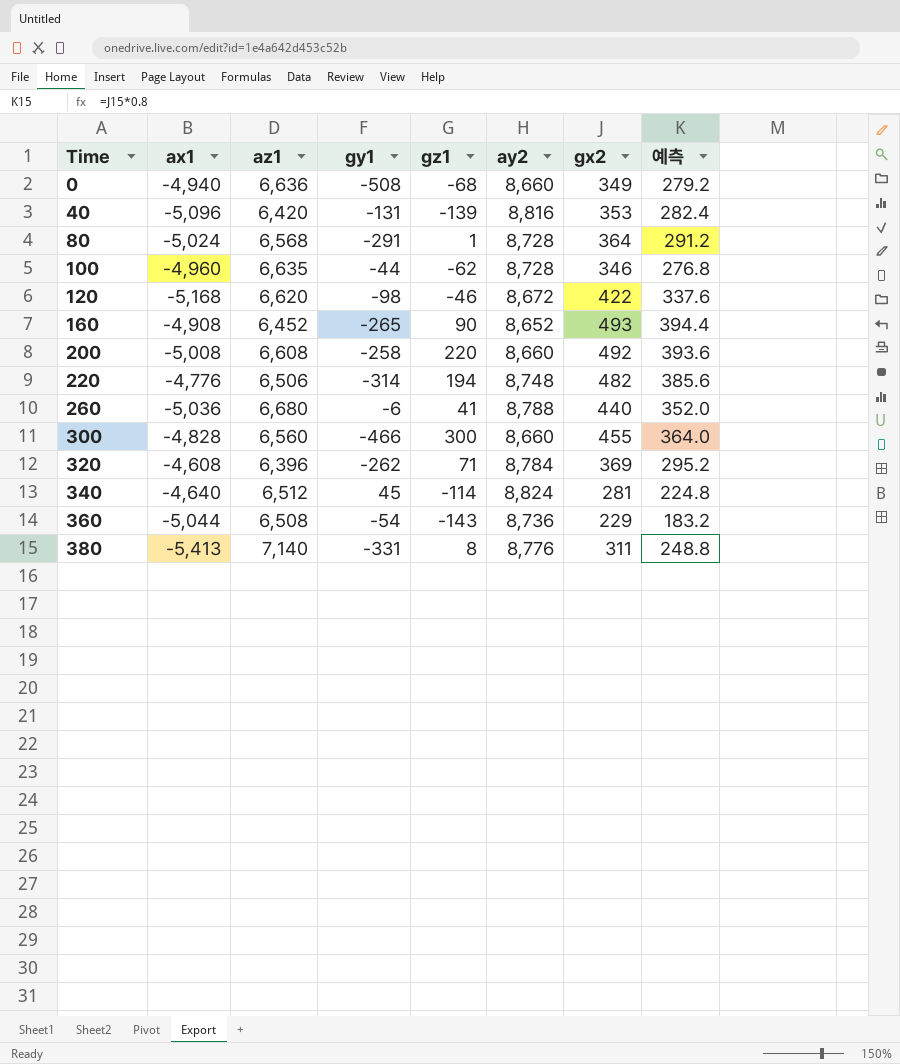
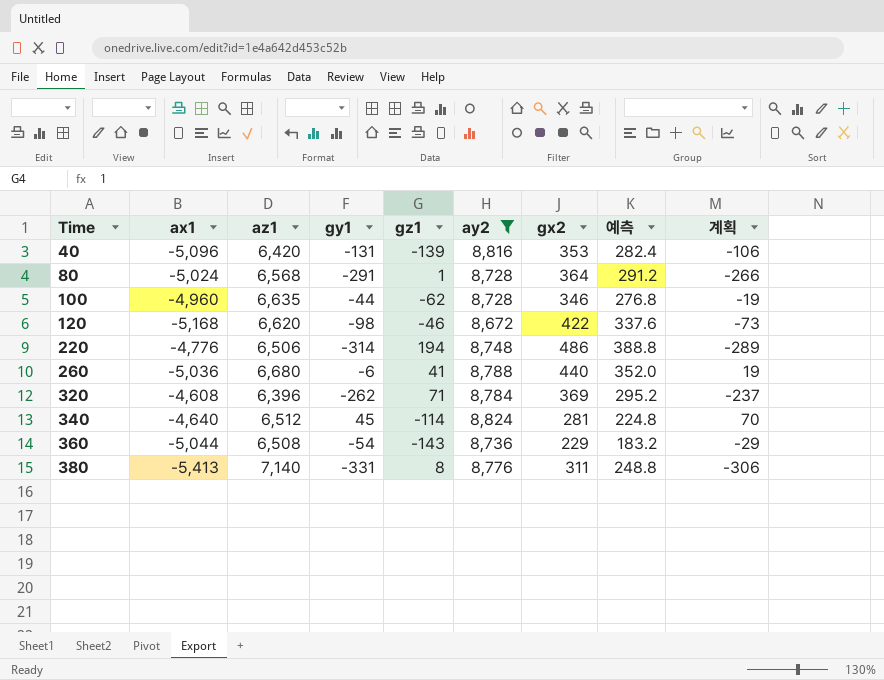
filter: none -> ay2 >= 8,672
column 계획 | formula: none -> [gy1] + 25
220 | gx2: 482 -> 486
220 | 예측: 385.6 -> 388.8

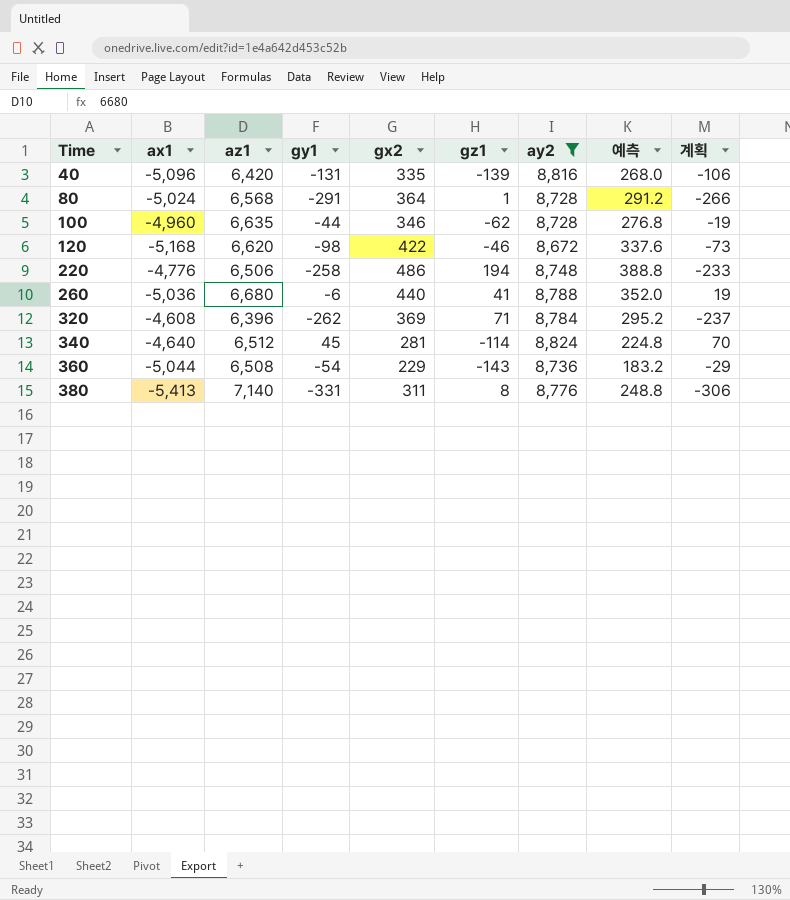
column gx2 | position: 7 -> 5
40 | gx2: 353 -> 335
40 | 예측: 282.4 -> 268.0
220 | gy1: -314 -> -258
220 | 계획: -289 -> -233

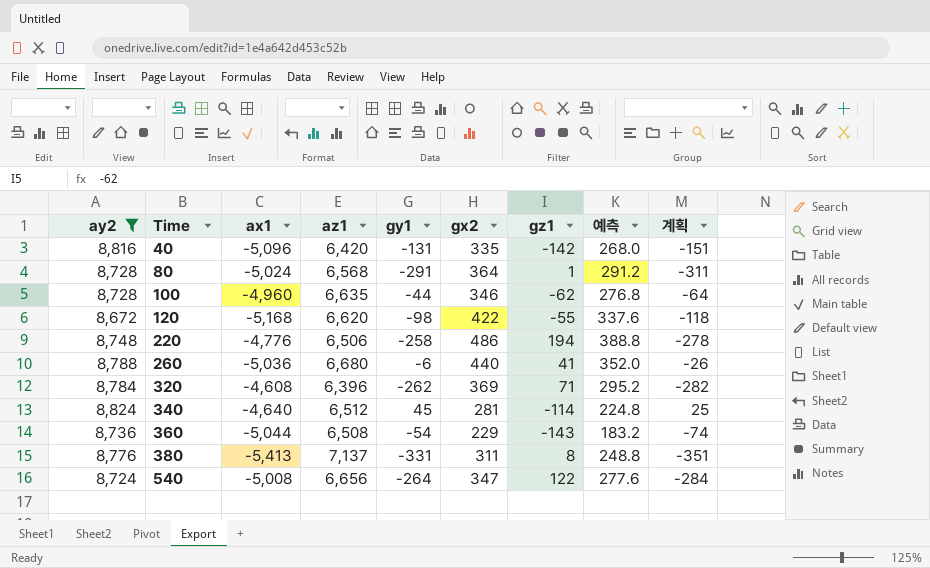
column ay2 | position: 7 -> 1
column 계획 | formula: [gy1] + 25 -> [gy1] - 20
40 | gz1: -139 -> -142
120 | gz1: -46 -> -55
380 | az1: 7,140 -> 7,137
row 540: none -> 8,724 | -5,008 | 6,656 | -264 | 347 | 122 | 277.6 | -284

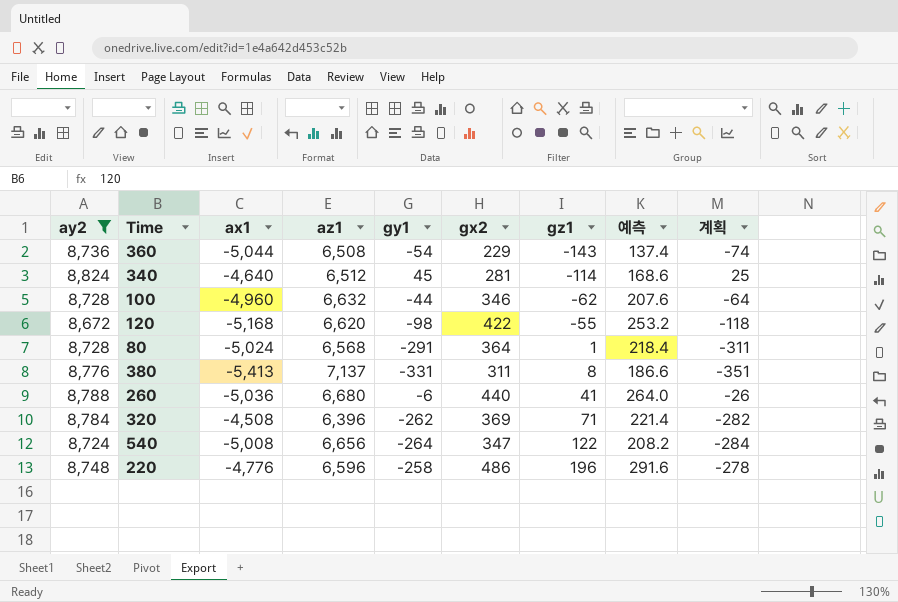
row order: Time ascending -> gz1 ascending
column 예측 | formula: [gx2] * 0.8 -> [gx2] * 0.6
row 40: 8,816 | -5,096 | 6,420 | -131 | 335 | -142 | 268.0 | -151 -> none
100 | az1: 6,635 -> 6,632
320 | ax1: -4,608 -> -4,508
220 | az1: 6,506 -> 6,596
220 | gz1: 194 -> 196

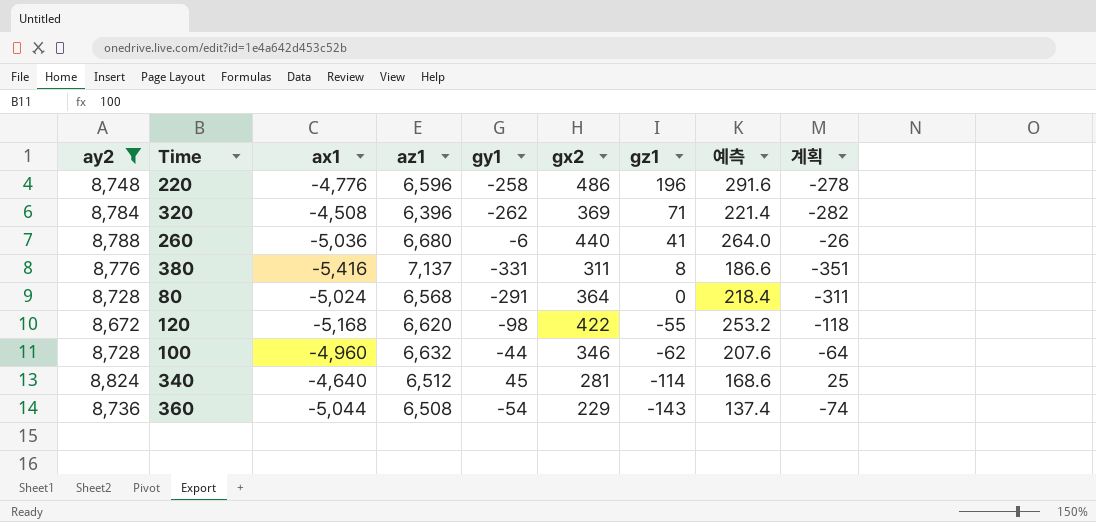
row order: gz1 ascending -> gz1 descending
row 540: 8,724 | -5,008 | 6,656 | -264 | 347 | 122 | 208.2 | -284 -> none
380 | ax1: -5,413 -> -5,416
80 | gz1: 1 -> 0

